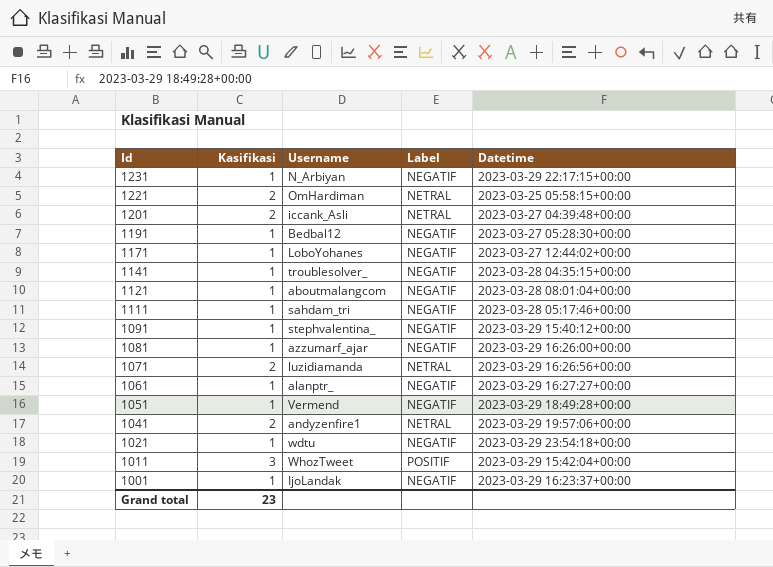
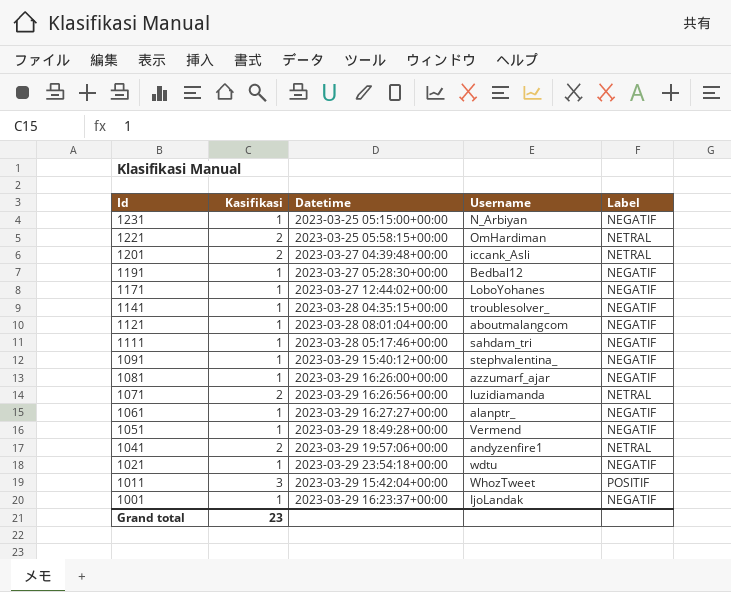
column Datetime | position: 5 -> 3
1231 | Datetime: 2023-03-29 22:17:15+00:00 -> 2023-03-25 05:15:00+00:00

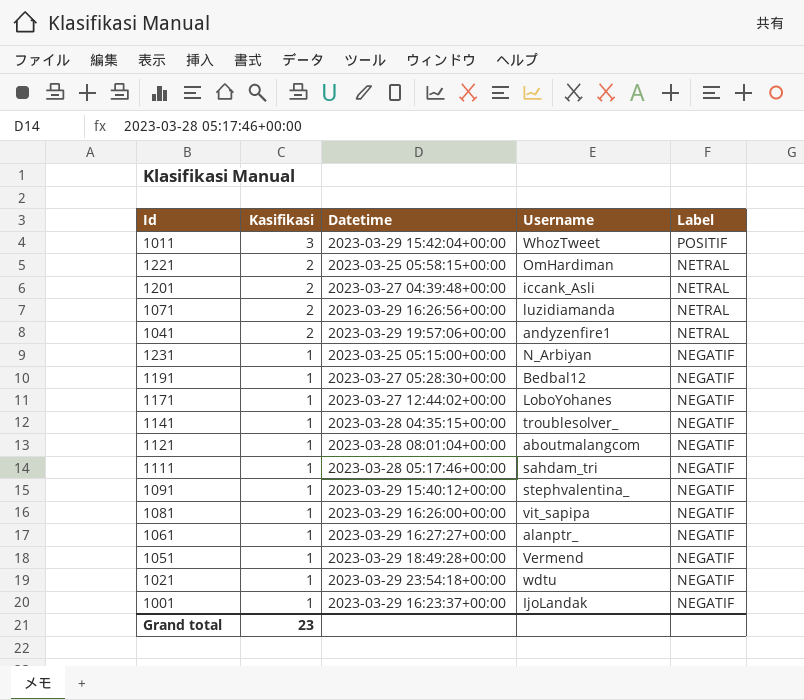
row order: Id descending -> Kasifikasi descending
1081 | Username: azzumarf_ajar -> vit_sapipa

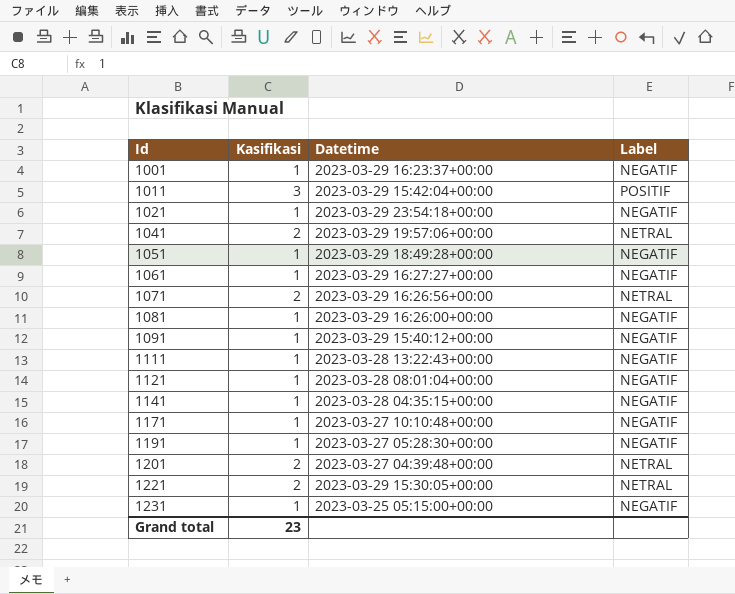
row order: Kasifikasi descending -> Id ascending
column Username | position: 4 -> none
1111 | Datetime: 2023-03-28 05:17:46+00:00 -> 2023-03-28 13:22:43+00:00
1171 | Datetime: 2023-03-27 12:44:02+00:00 -> 2023-03-27 10:10:48+00:00
1221 | Datetime: 2023-03-25 05:58:15+00:00 -> 2023-03-29 15:30:05+00:00

